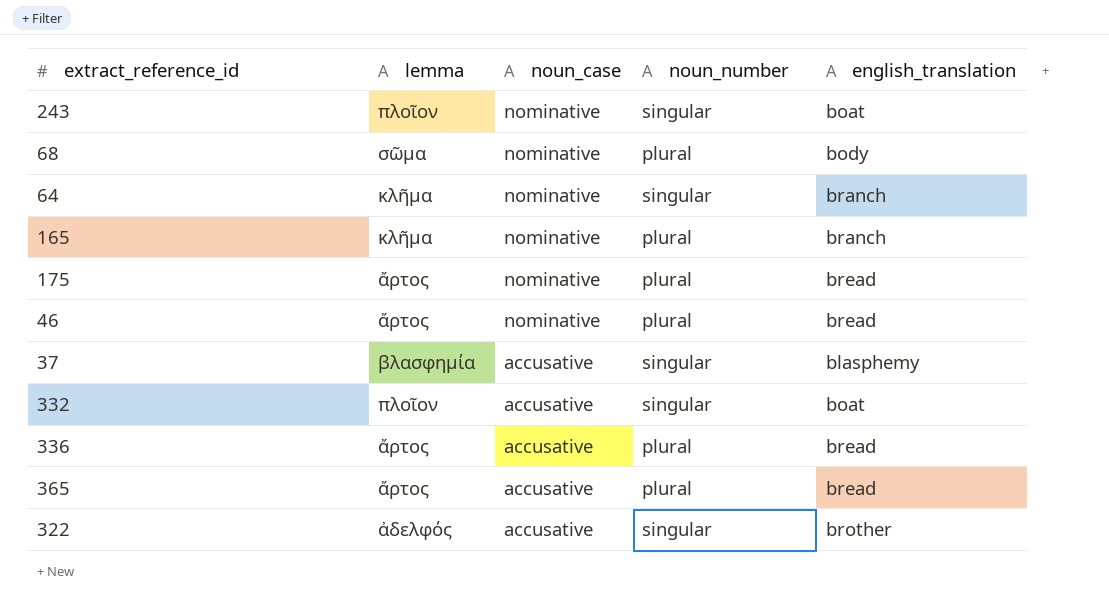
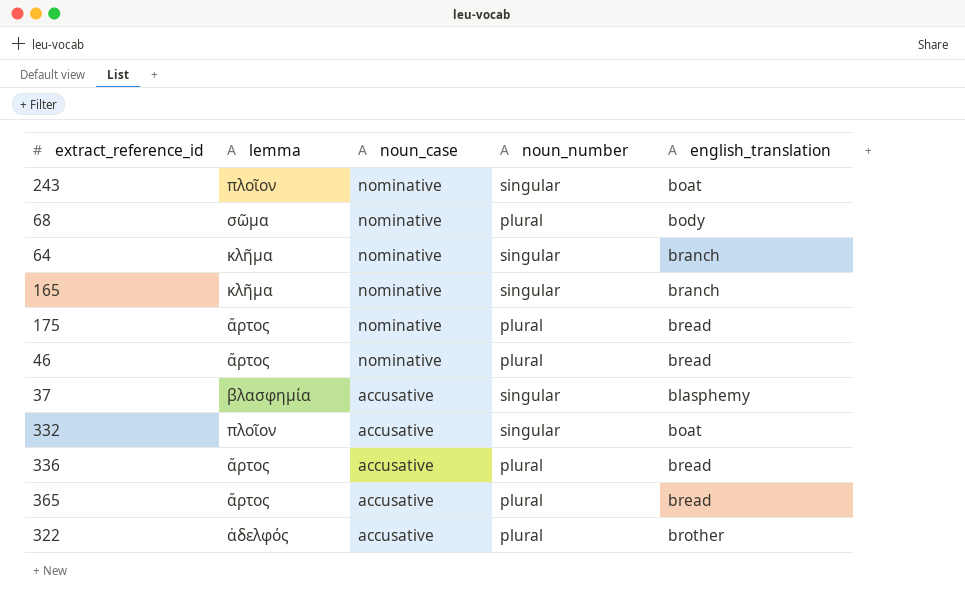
165 | noun_number: plural -> singular
322 | noun_number: singular -> plural

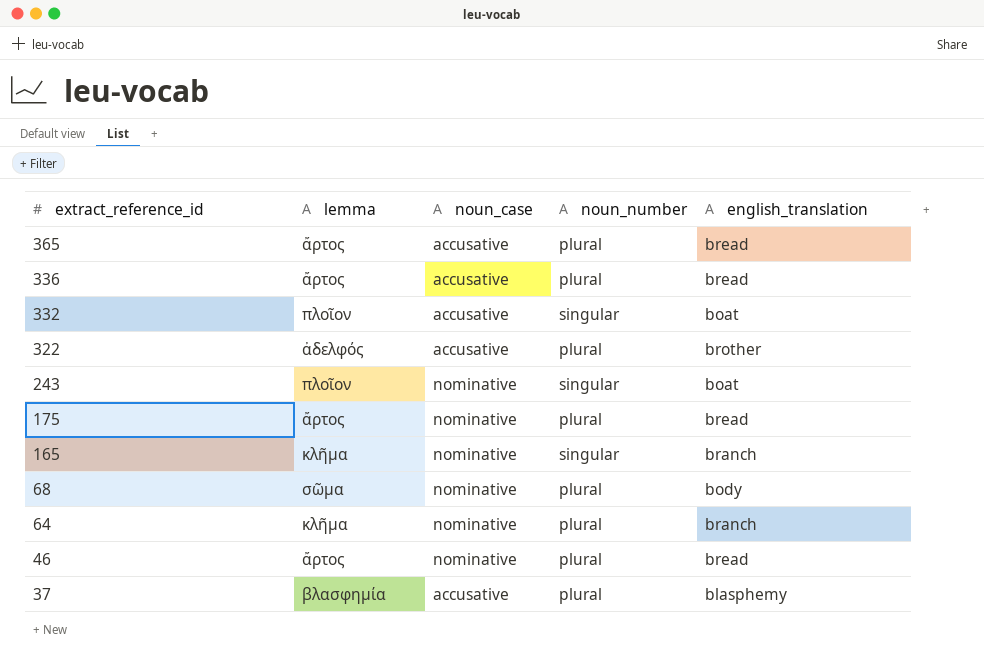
row order: noun_case descending -> extract_reference_id descending
64 | noun_number: singular -> plural
37 | noun_number: singular -> plural

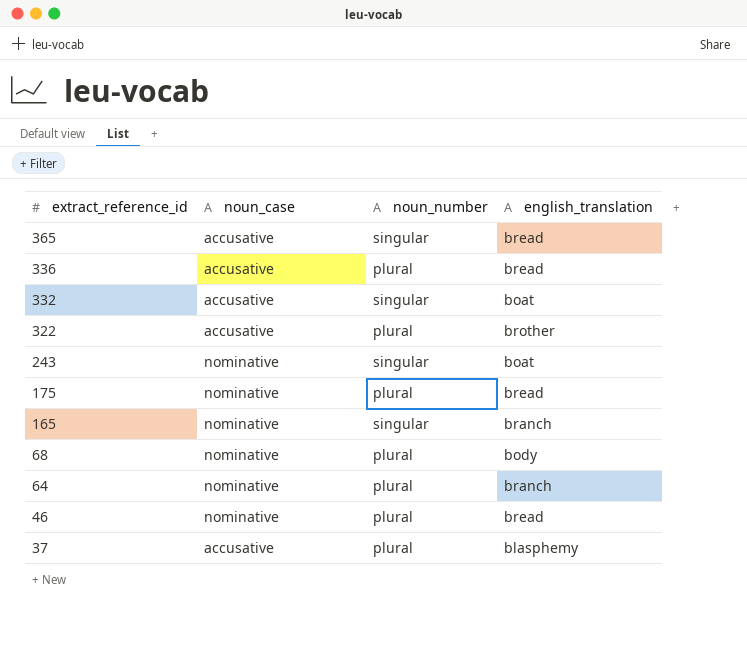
column lemma | position: 2 -> none
365 | noun_number: plural -> singular

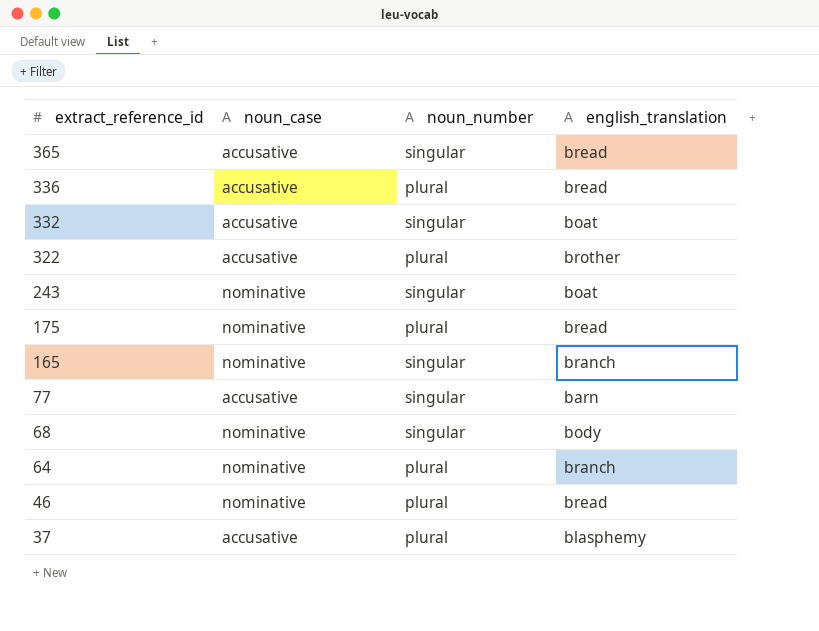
row 77: none -> accusative | singular | barn
68 | noun_number: plural -> singular

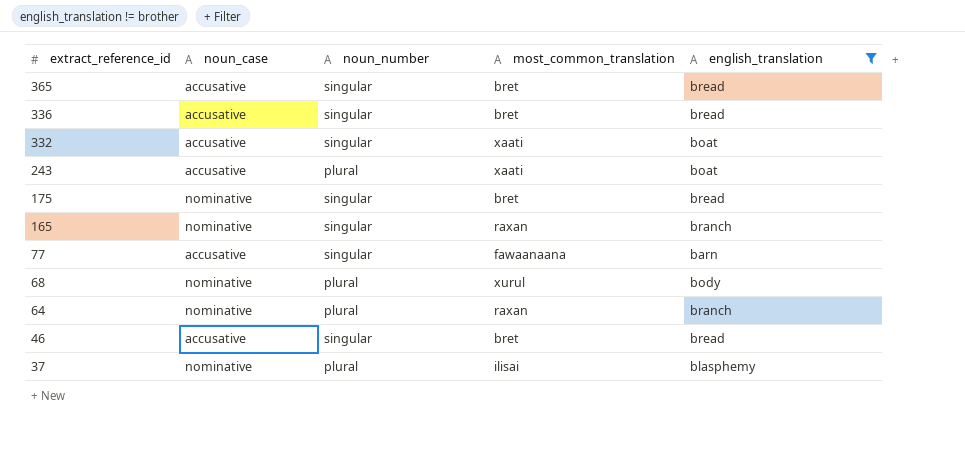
filter: none -> english_translation != brother
column most_common_translation | position: none -> 4
336 | noun_number: plural -> singular
243 | noun_case: nominative -> accusative
243 | noun_number: singular -> plural
175 | noun_number: plural -> singular
68 | noun_number: singular -> plural
46 | noun_case: nominative -> accusative
46 | noun_number: plural -> singular
37 | noun_case: accusative -> nominative

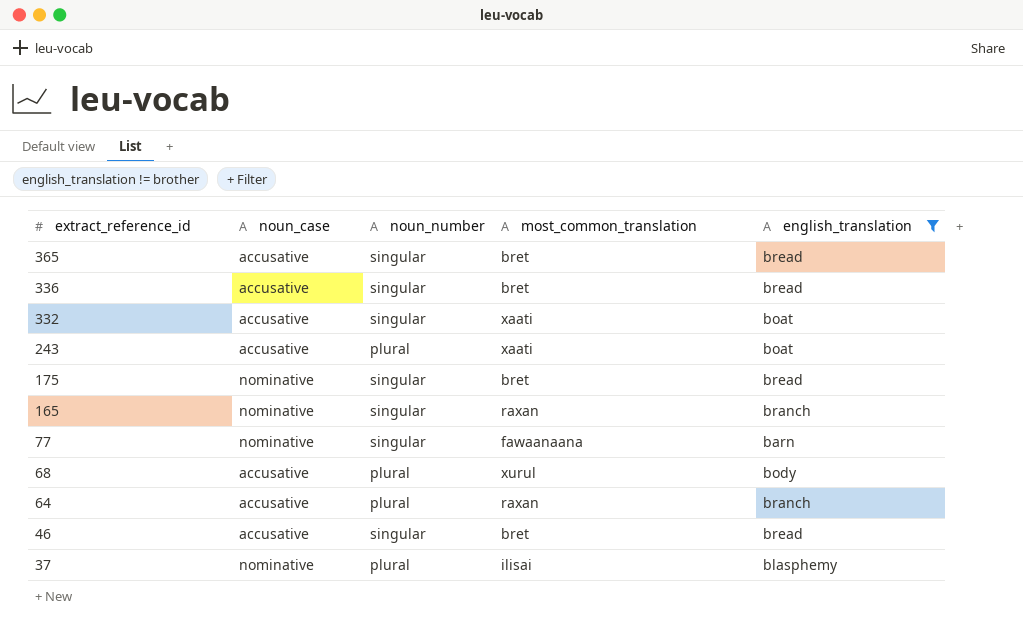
77 | noun_case: accusative -> nominative
68 | noun_case: nominative -> accusative
64 | noun_case: nominative -> accusative

